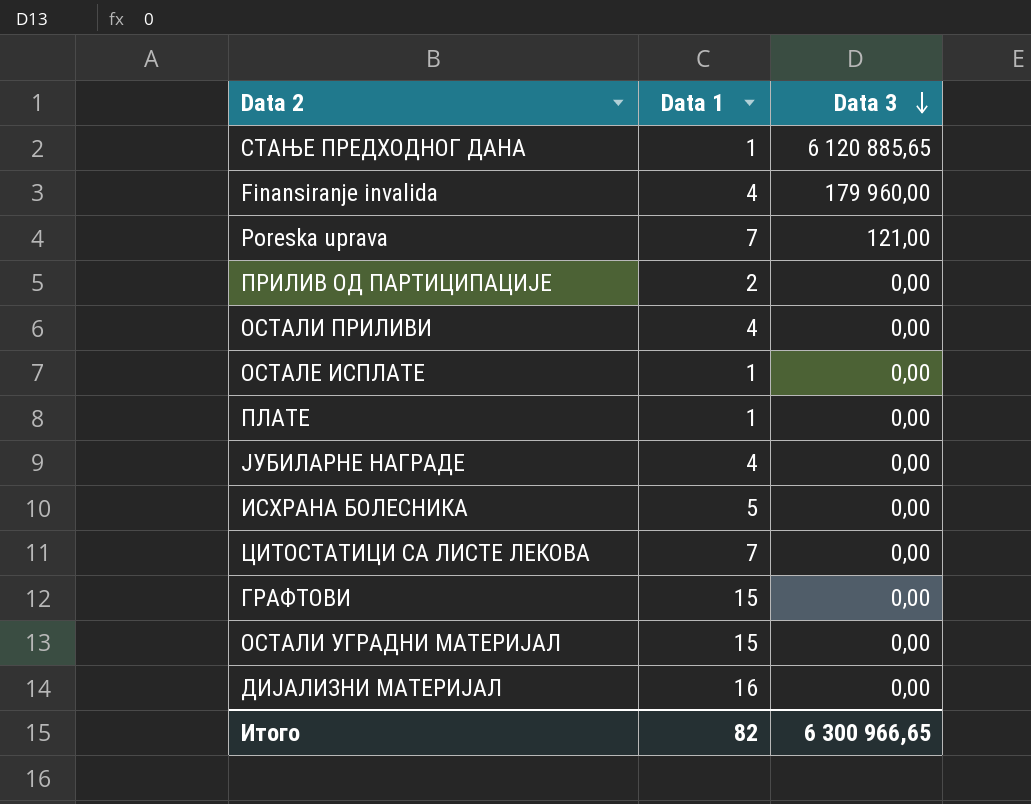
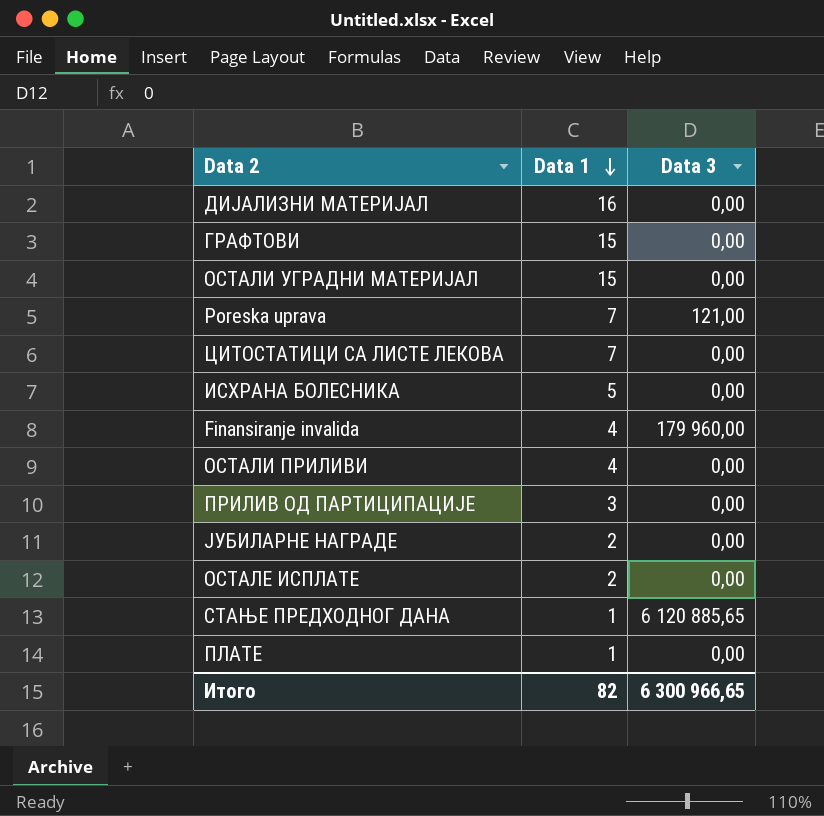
row order: Data 3 descending -> Data 1 descending
ПРИЛИВ ОД ПАРТИЦИПАЦИЈЕ | Data 1: 2 -> 3
ЈУБИЛАРНЕ НАГРАДЕ | Data 1: 4 -> 2
ОСТАЛЕ ИСПЛАТЕ | Data 1: 1 -> 2

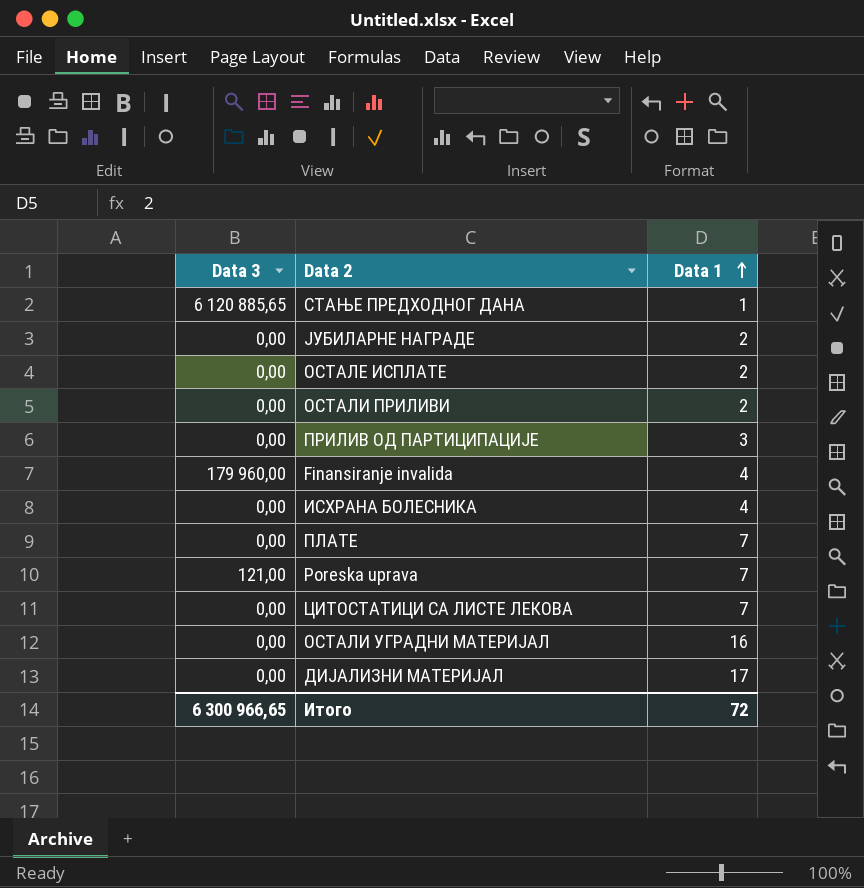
row order: Data 1 descending -> Data 1 ascending
column Data 3 | position: 3 -> 1
row ГРАФТОВИ: 15 | 0,00 -> none
ОСТАЛИ ПРИЛИВИ | Data 1: 4 -> 2
ИСХРАНА БОЛЕСНИКА | Data 1: 5 -> 4
ПЛАТЕ | Data 1: 1 -> 7
ОСТАЛИ УГРАДНИ МАТЕРИЈАЛ | Data 1: 15 -> 16
ДИЈАЛИЗНИ МАТЕРИЈАЛ | Data 1: 16 -> 17
Итого | Data 1: 82 -> 72

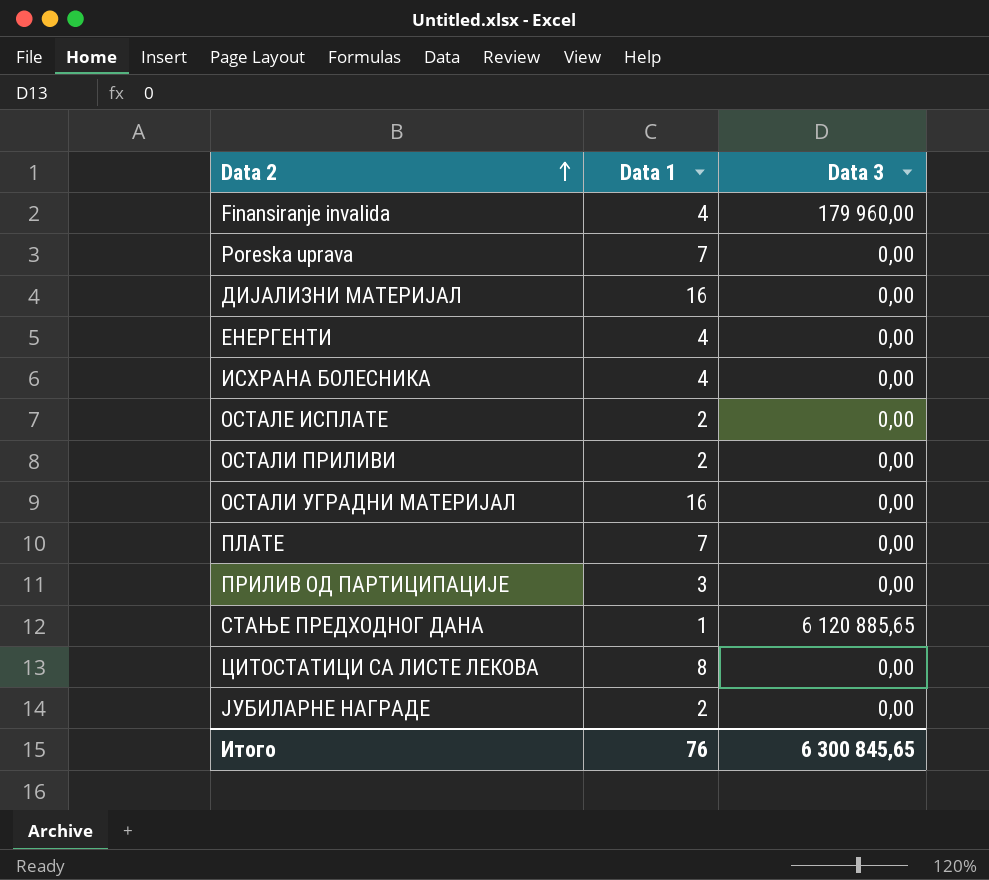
row order: Data 1 ascending -> Data 2 ascending
column Data 3 | position: 1 -> 3
Poreska uprava | Data 3: 121,00 -> 0,00
ДИЈАЛИЗНИ МАТЕРИЈАЛ | Data 1: 17 -> 16
row ЕНЕРГЕНТИ: none -> 4 | 0,00
ЦИТОСТАТИЦИ СА ЛИСТЕ ЛЕКОВА | Data 1: 7 -> 8
Итого | Data 1: 72 -> 76
Итого | Data 3: 6 300 966,65 -> 6 300 845,65

